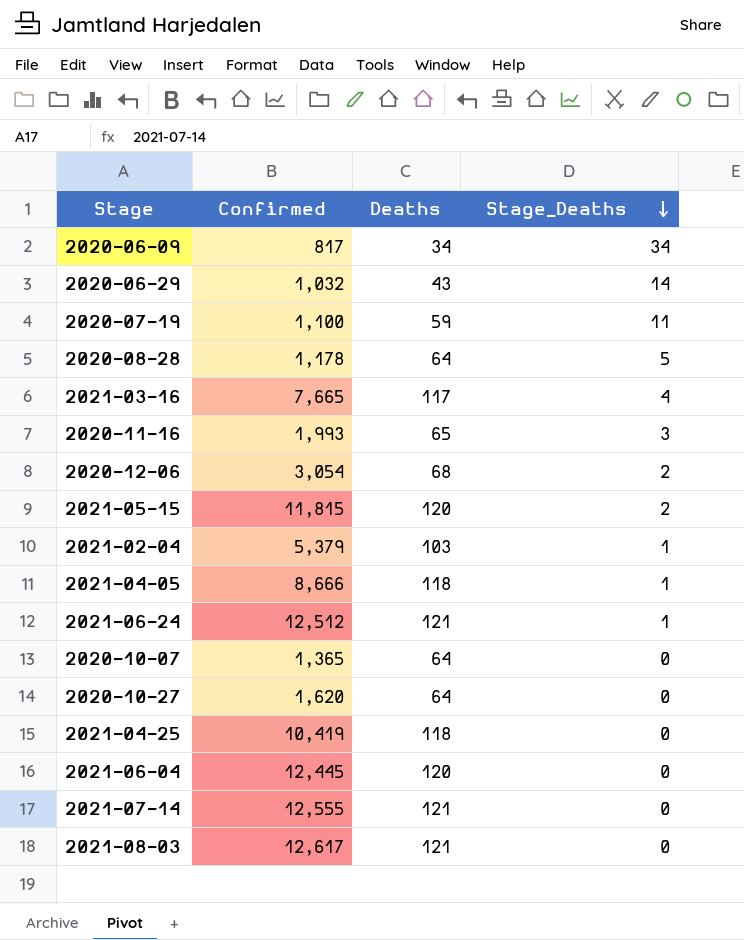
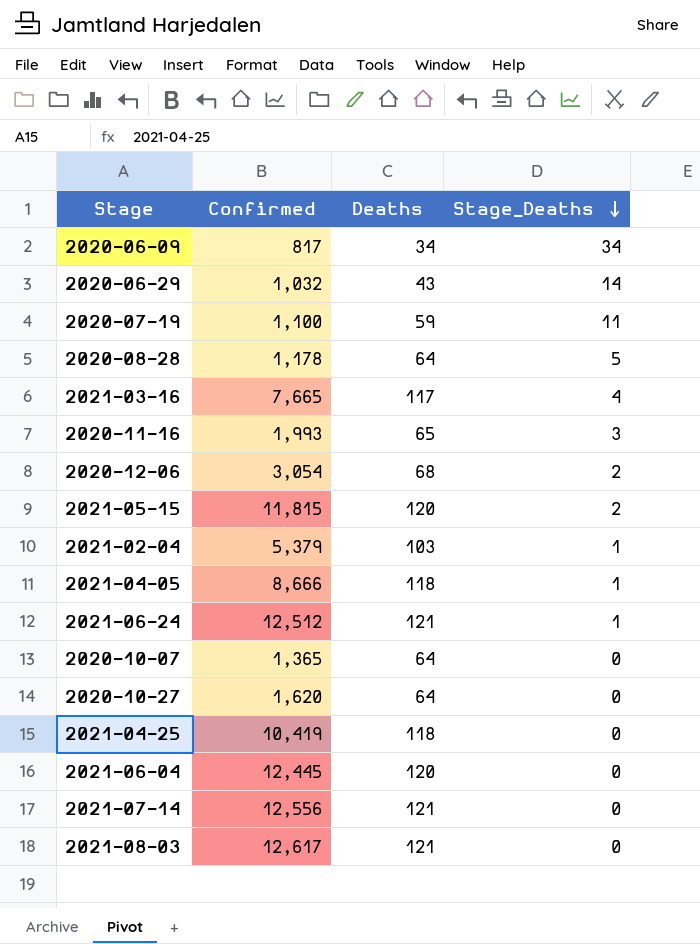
2021-07-14 | Confirmed: 12,555 -> 12,556

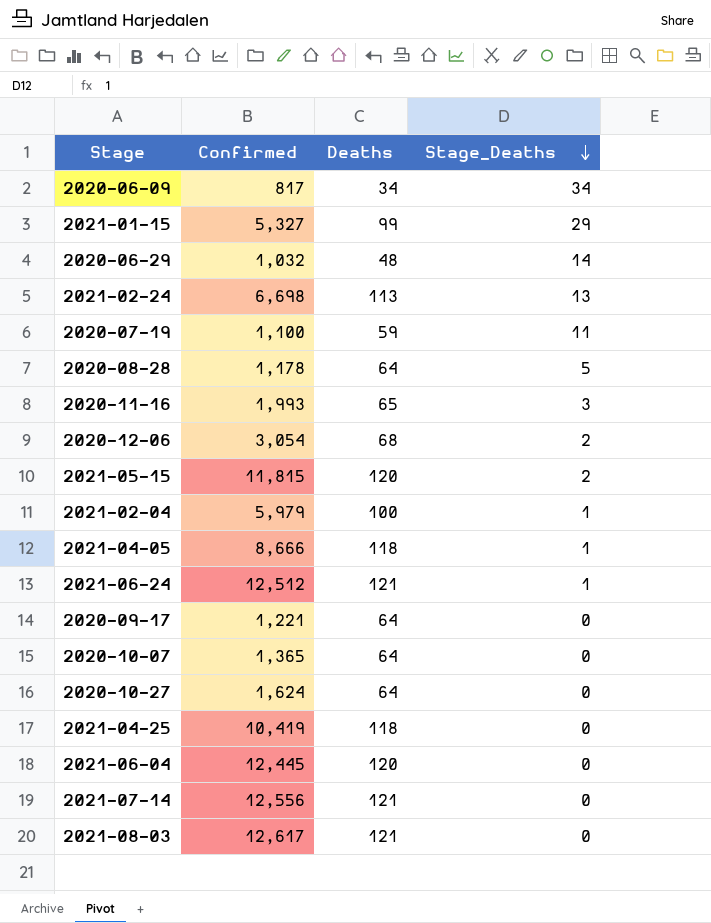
row 2021-03-16: 7,665 | 117 | 4 -> none
row 2021-01-15: none -> 5,327 | 99 | 29
2020-06-29 | Deaths: 43 -> 48
row 2021-02-24: none -> 6,698 | 113 | 13
2021-02-04 | Confirmed: 5,379 -> 5,979
2021-02-04 | Deaths: 103 -> 100
row 2020-09-17: none -> 1,221 | 64 | 0
2020-10-27 | Confirmed: 1,620 -> 1,624

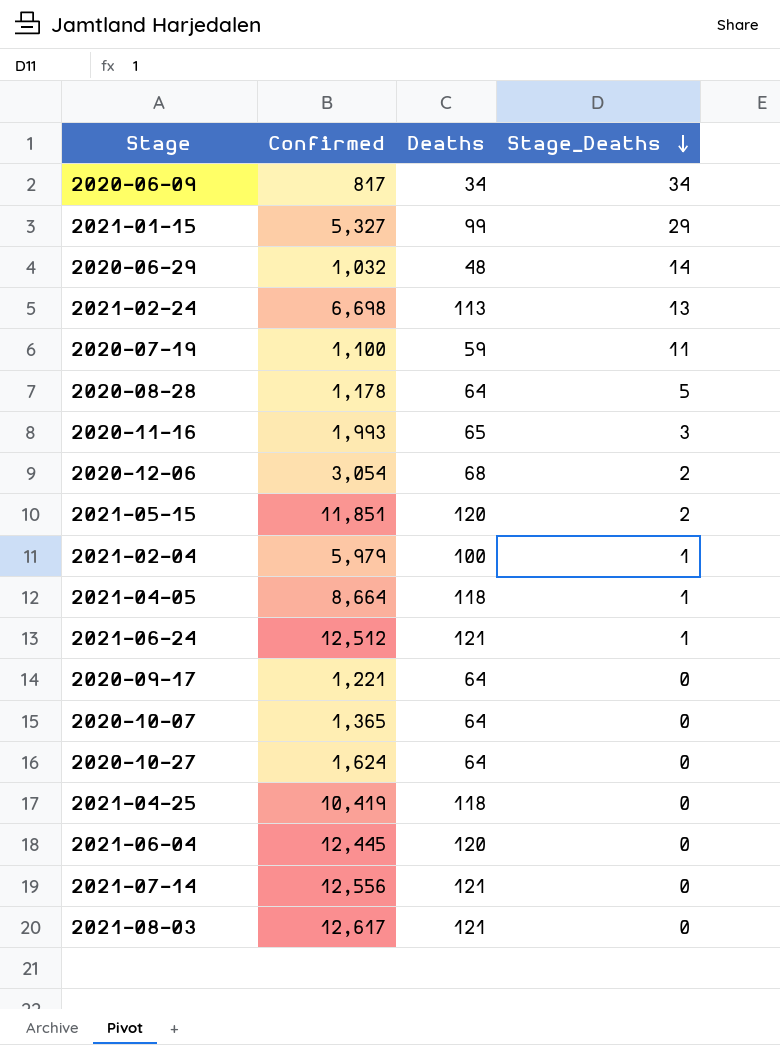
2021-05-15 | Confirmed: 11,815 -> 11,851
2021-04-05 | Confirmed: 8,666 -> 8,664

